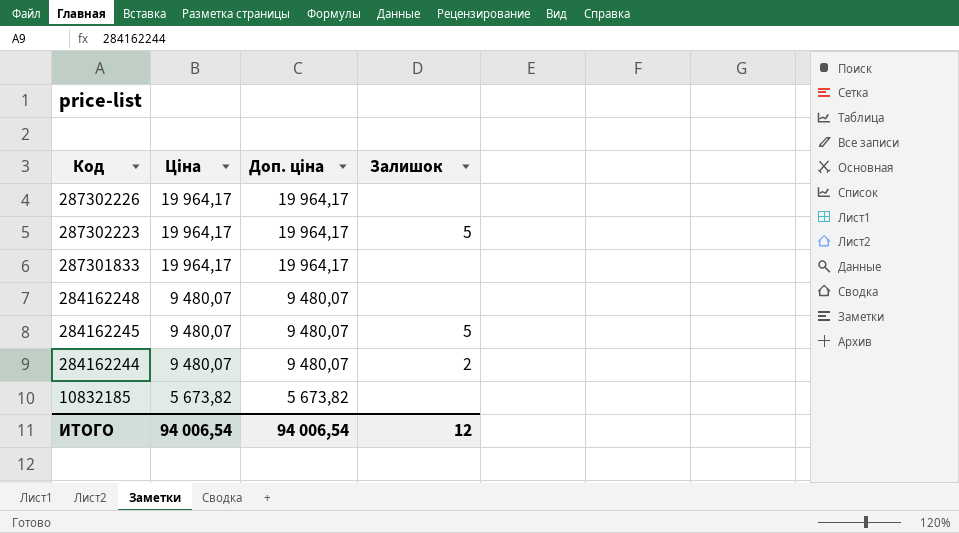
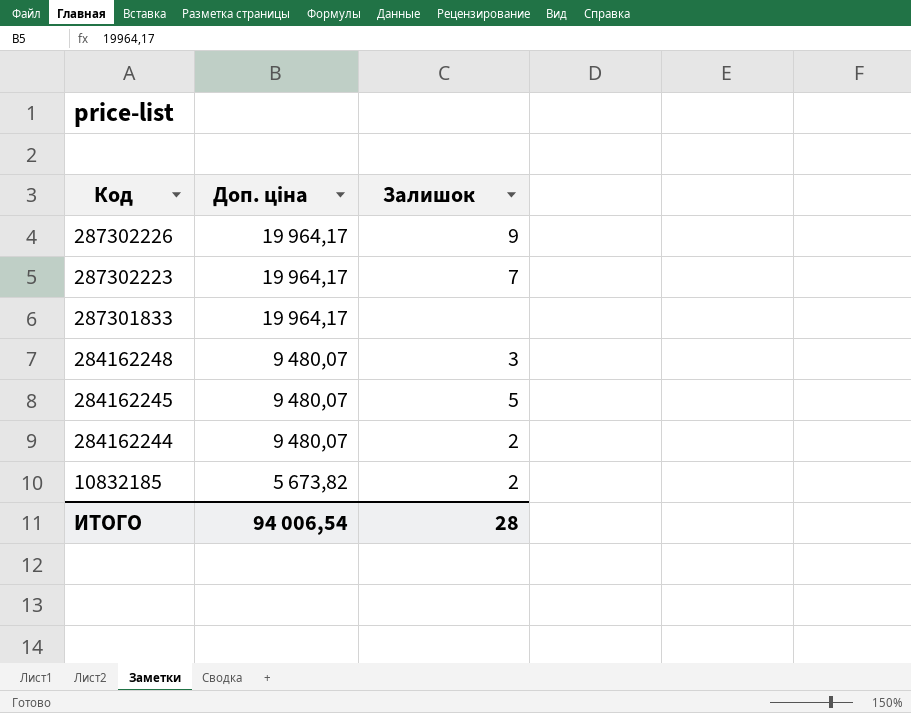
column Ціна | position: 2 -> none
287302226 | Залишок: none -> 9
287302223 | Залишок: 5 -> 7
284162248 | Залишок: none -> 3
10832185 | Залишок: none -> 2
ИТОГО | Залишок: 12 -> 28

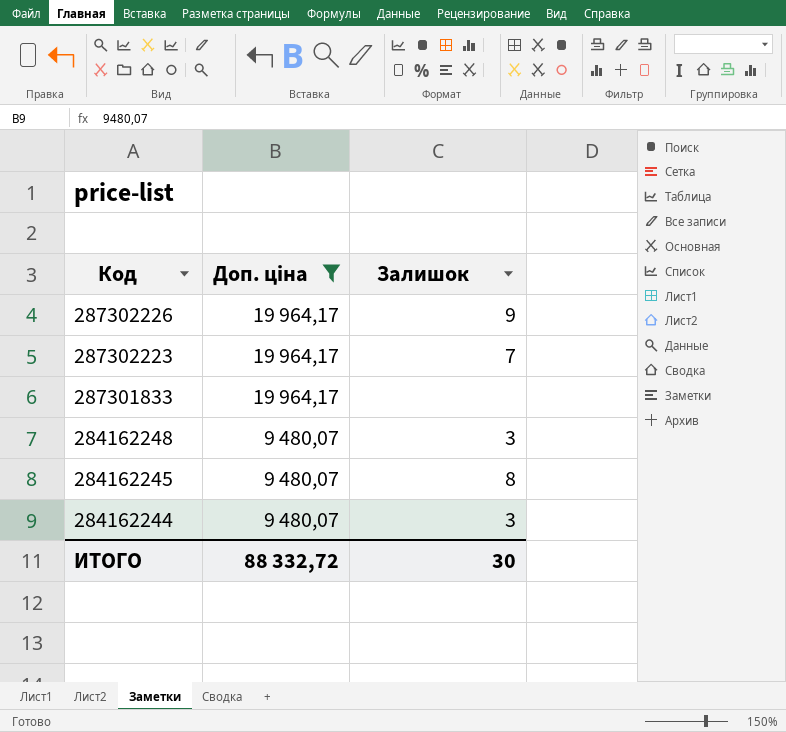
filter: none -> Доп. ціна != 5 673,82
284162245 | Залишок: 5 -> 8
284162244 | Залишок: 2 -> 3
ИТОГО | Доп. ціна: 94 006,54 -> 88 332,72
ИТОГО | Залишок: 28 -> 30

